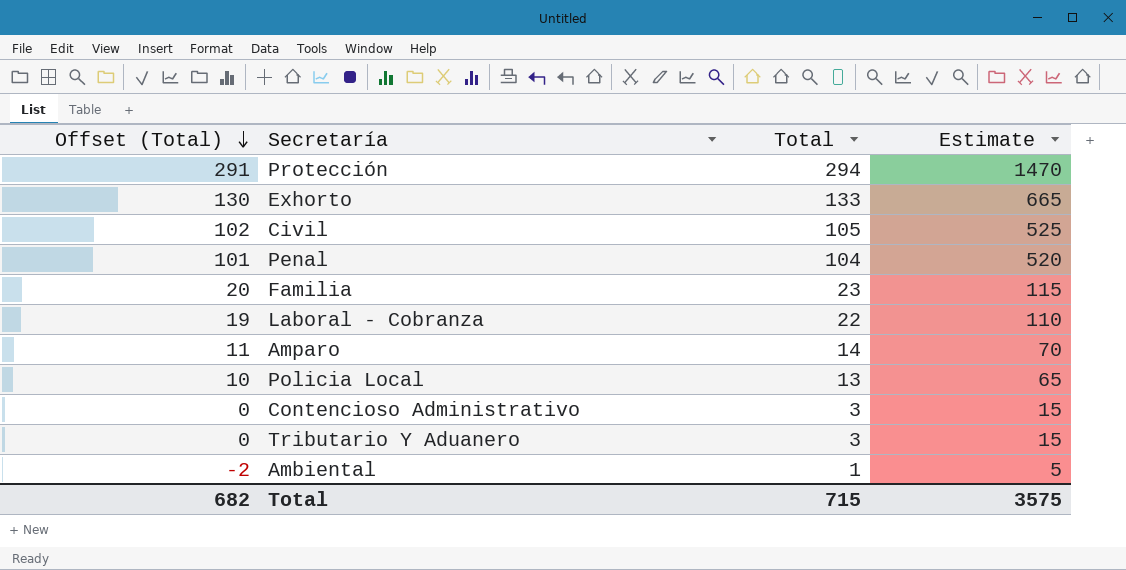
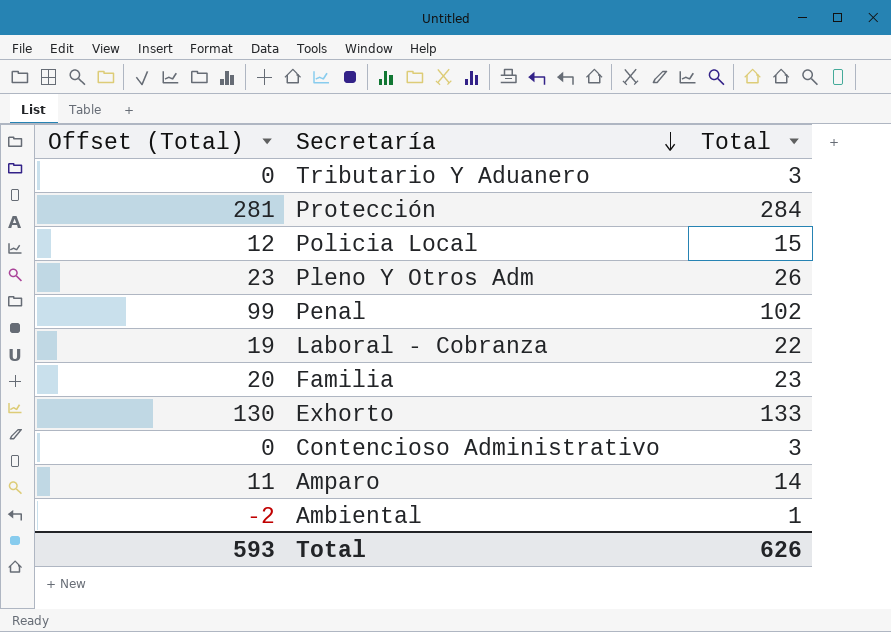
row order: Offset (Total) descending -> Secretaría descending
column Estimate | formula: [Total] * 5 -> none
row Civil: 102 | 105 | 525 -> none
Protección | Offset (Total): 291 -> 281
Protección | Total: 294 -> 284
Policia Local | Offset (Total): 10 -> 12
Policia Local | Total: 13 -> 15
row Pleno Y Otros Adm: none -> 23 | 26
Penal | Offset (Total): 101 -> 99
Penal | Total: 104 -> 102
Total | Offset (Total): 682 -> 593
Total | Total: 715 -> 626

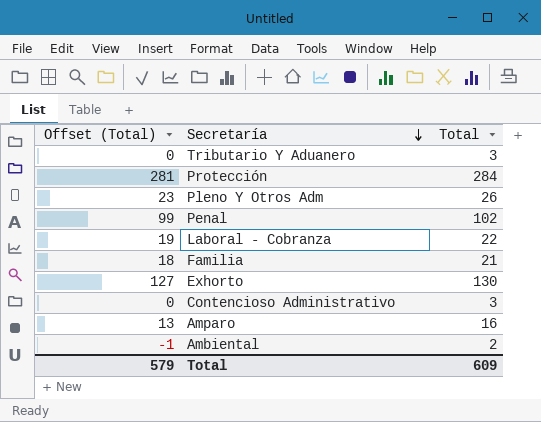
row Policia Local: 12 | 15 -> none
Familia | Offset (Total): 20 -> 18
Familia | Total: 23 -> 21
Exhorto | Offset (Total): 130 -> 127
Exhorto | Total: 133 -> 130
Amparo | Offset (Total): 11 -> 13
Amparo | Total: 14 -> 16
Ambiental | Offset (Total): -2 -> -1
Ambiental | Total: 1 -> 2
Total | Offset (Total): 593 -> 579
Total | Total: 626 -> 609

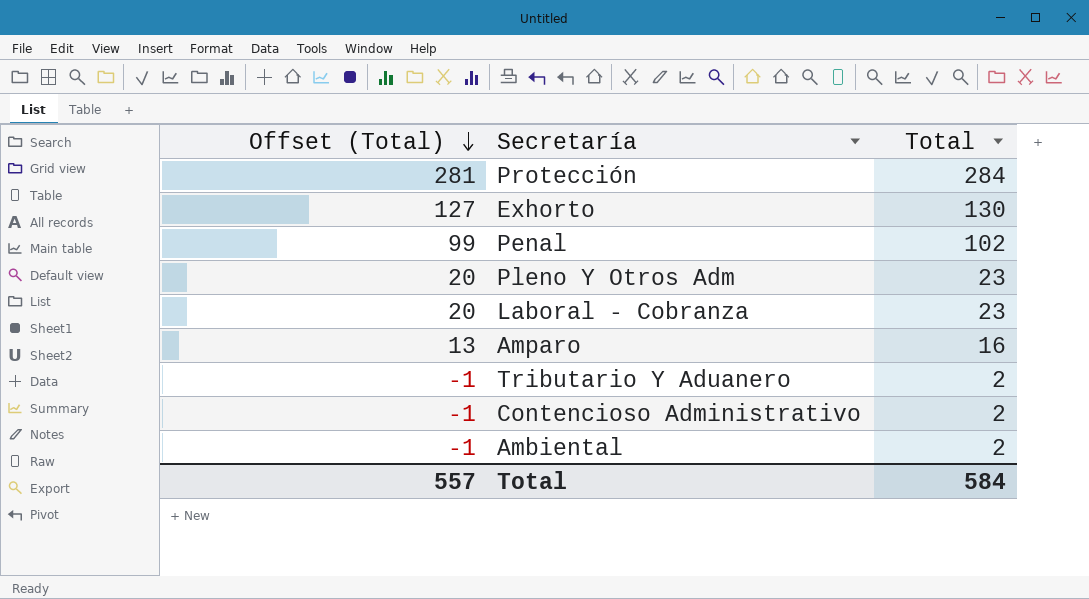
row order: Secretaría descending -> Offset (Total) descending
row Familia: 18 | 21 -> none
Pleno Y Otros Adm | Offset (Total): 23 -> 20
Pleno Y Otros Adm | Total: 26 -> 23
Laboral - Cobranza | Offset (Total): 19 -> 20
Laboral - Cobranza | Total: 22 -> 23
Tributario Y Aduanero | Offset (Total): 0 -> -1
Tributario Y Aduanero | Total: 3 -> 2
Contencioso Administrativo | Offset (Total): 0 -> -1
Contencioso Administrativo | Total: 3 -> 2
Total | Offset (Total): 579 -> 557
Total | Total: 609 -> 584

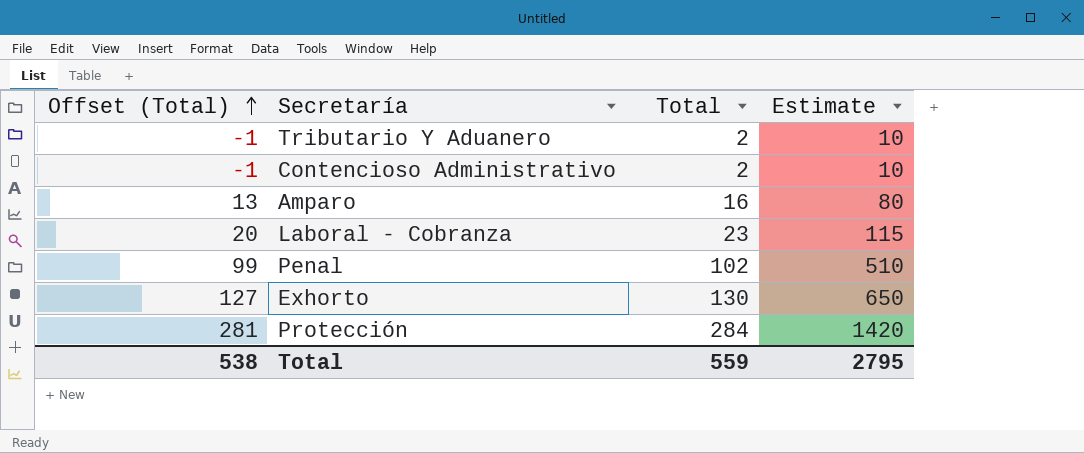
row order: Offset (Total) descending -> Offset (Total) ascending
column Estimate | formula: none -> [Total] * 5
row Pleno Y Otros Adm: 20 | 23 -> none
row Ambiental: -1 | 2 -> none
Total | Offset (Total): 557 -> 538
Total | Total: 584 -> 559

